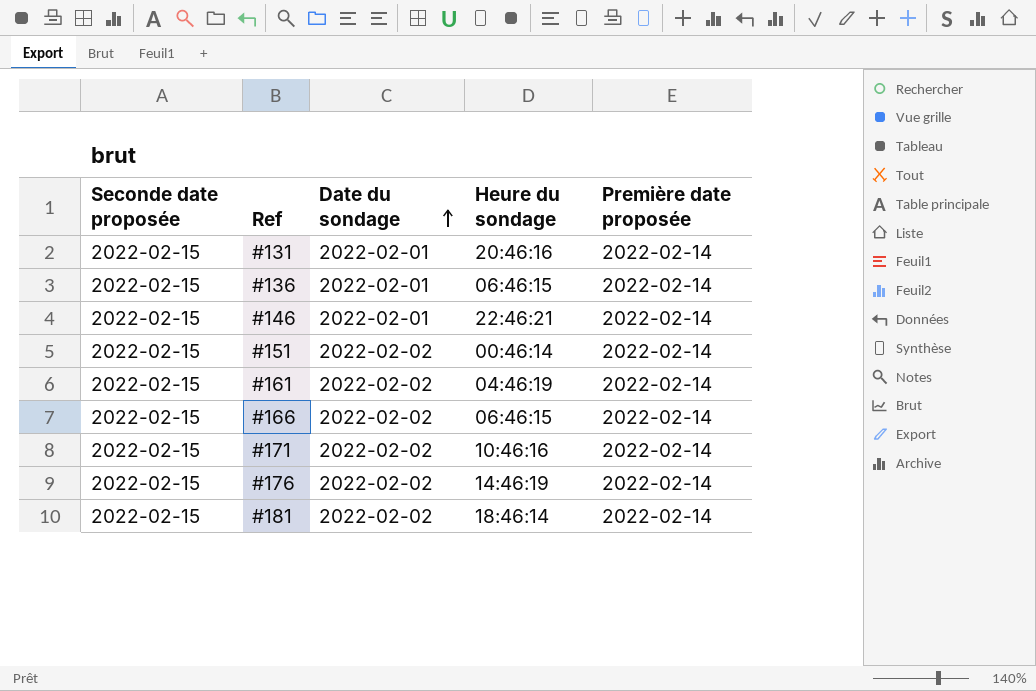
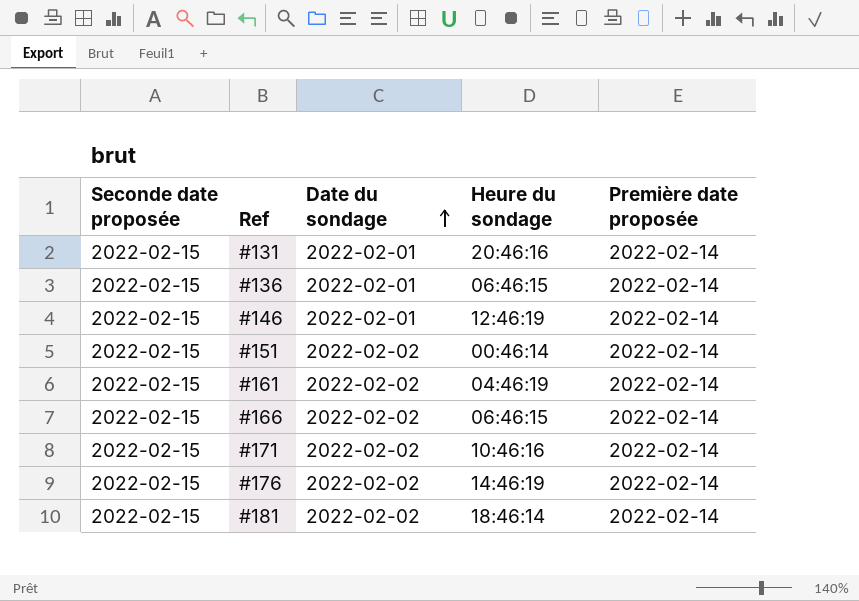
#146 | Heure du sondage: 22:46:21 -> 12:46:19

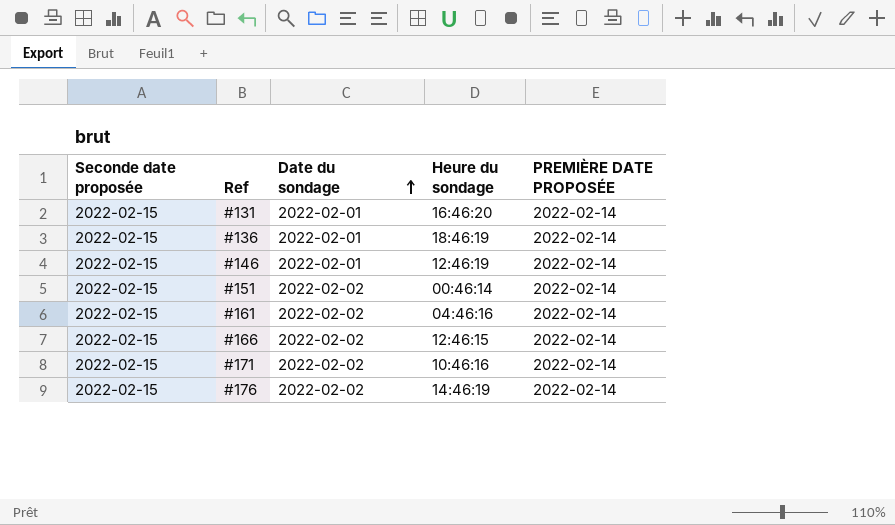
column name: Première date proposée -> PREMIÈRE DATE PROPOSÉE
row #181: 2022-02-15 | 2022-02-02 | 18:46:14 | 2022-02-14 -> none
#131 | Heure du sondage: 20:46:16 -> 16:46:20
#136 | Heure du sondage: 06:46:15 -> 18:46:19
#161 | Heure du sondage: 04:46:19 -> 04:46:16
#166 | Heure du sondage: 06:46:15 -> 12:46:15

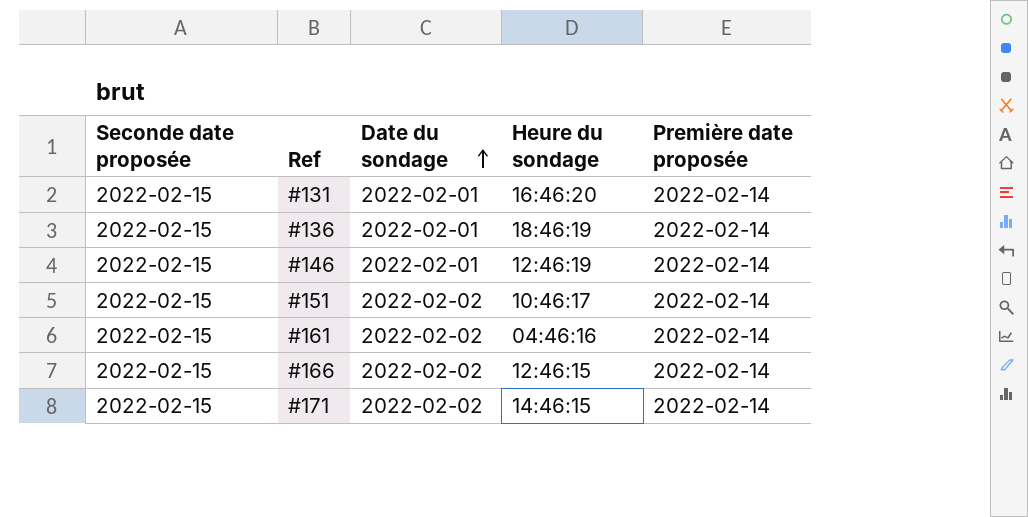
column name: PREMIÈRE DATE PROPOSÉE -> Première date proposée
row #176: 2022-02-15 | 2022-02-02 | 14:46:19 | 2022-02-14 -> none
#151 | Heure du sondage: 00:46:14 -> 10:46:17
#171 | Heure du sondage: 10:46:16 -> 14:46:15

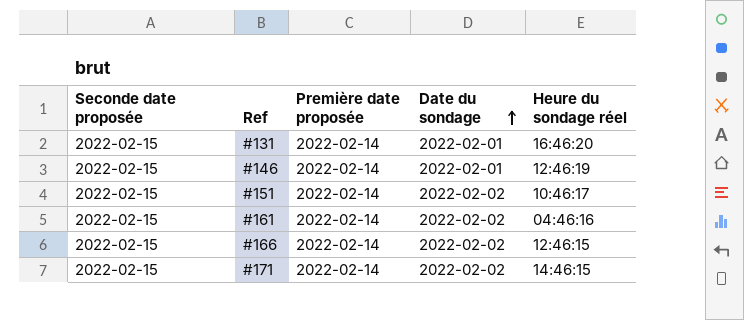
column Première date proposée | position: 5 -> 3
column name: Heure du sondage -> Heure du sondage réel
row #136: 2022-02-15 | 2022-02-01 | 18:46:19 | 2022-02-14 -> none

